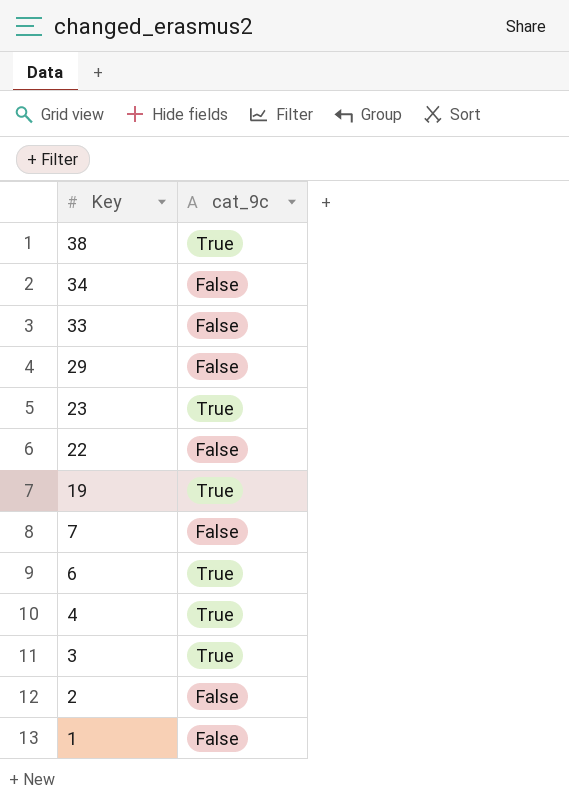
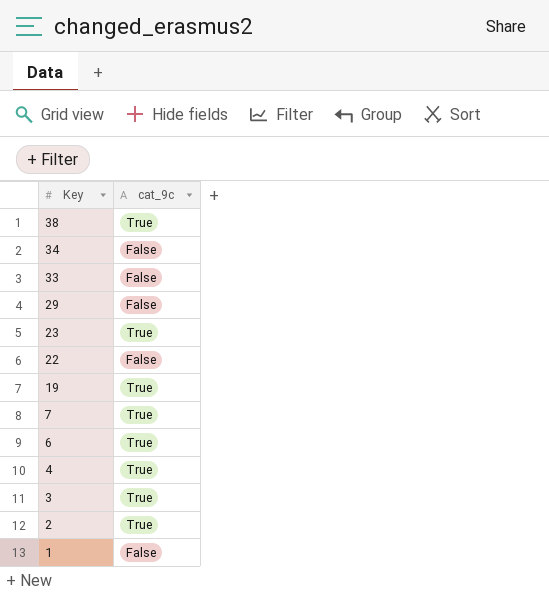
7 | cat_9c: False -> True
2 | cat_9c: False -> True

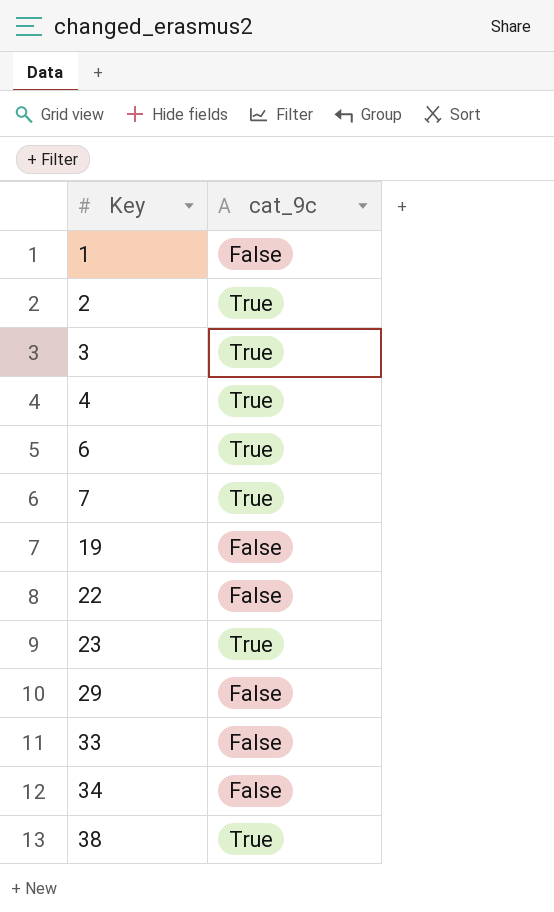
row order: Key descending -> Key ascending
19 | cat_9c: True -> False

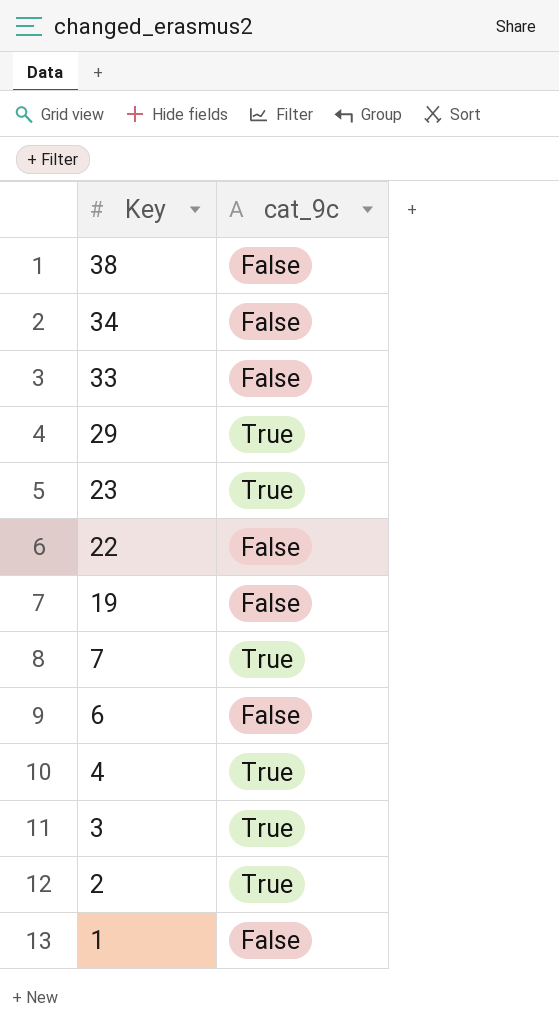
row order: Key ascending -> Key descending
38 | cat_9c: True -> False
29 | cat_9c: False -> True
6 | cat_9c: True -> False

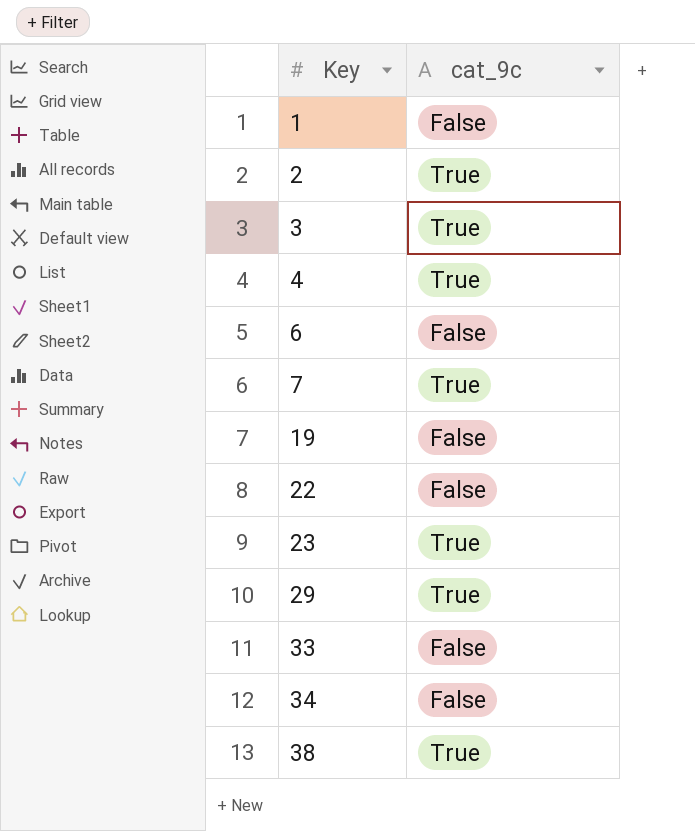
row order: Key descending -> Key ascending
38 | cat_9c: False -> True

